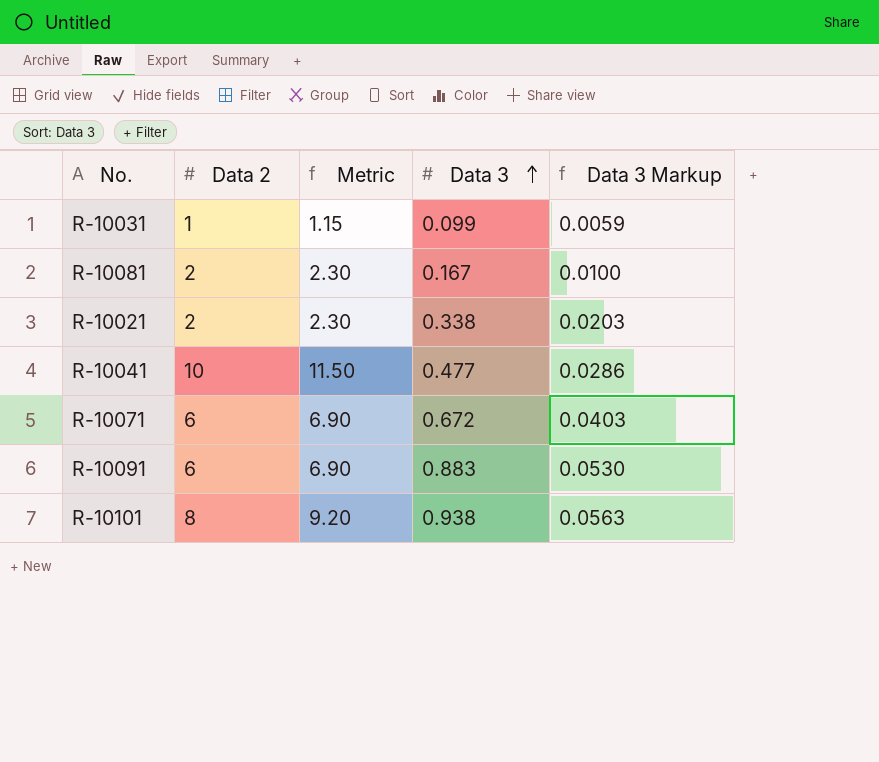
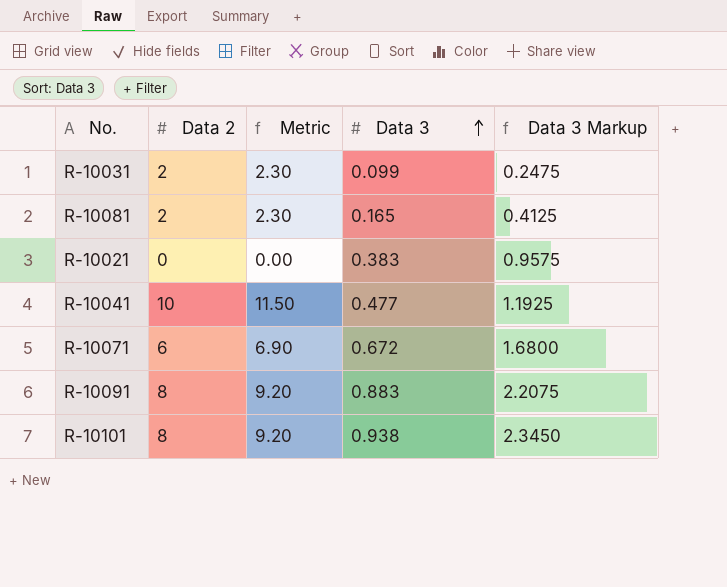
column Data 3 Markup | formula: [Data 3] * 0.06 -> [Data 3] * 2.5
R-10031 | Data 2: 1 -> 2
R-10031 | Metric: 1.15 -> 2.30
R-10081 | Data 3: 0.167 -> 0.165
R-10021 | Data 2: 2 -> 0
R-10021 | Metric: 2.30 -> 0.00
R-10021 | Data 3: 0.338 -> 0.383
R-10091 | Data 2: 6 -> 8
R-10091 | Metric: 6.90 -> 9.20

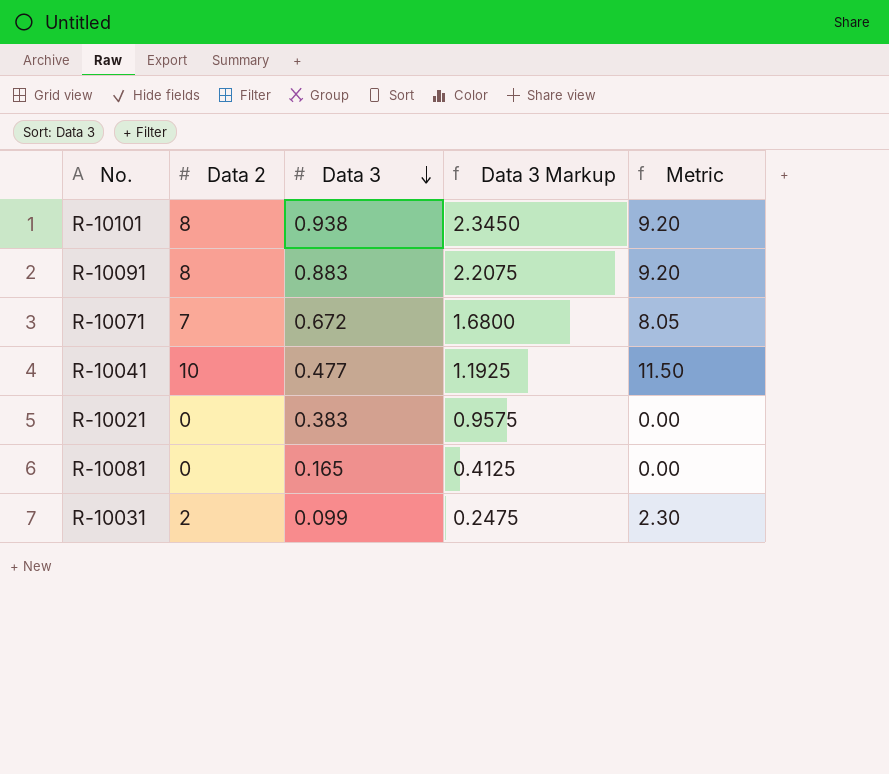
row order: Data 3 ascending -> Data 3 descending
column Metric | position: 3 -> 5
R-10071 | Data 2: 6 -> 7
R-10071 | Metric: 6.90 -> 8.05
R-10081 | Data 2: 2 -> 0
R-10081 | Metric: 2.30 -> 0.00

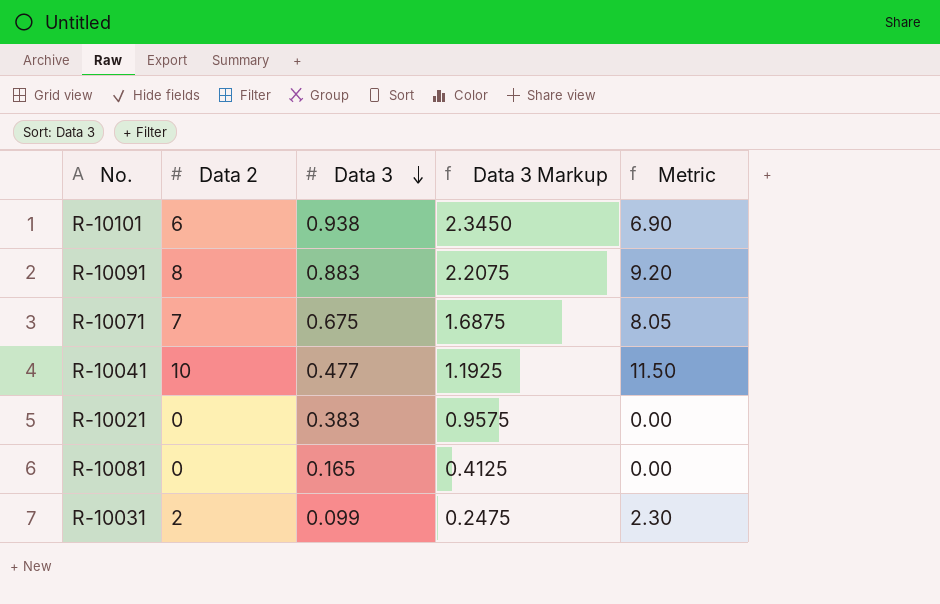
R-10101 | Data 2: 8 -> 6
R-10101 | Metric: 9.20 -> 6.90
R-10071 | Data 3: 0.672 -> 0.675
R-10071 | Data 3 Markup: 1.6800 -> 1.6875

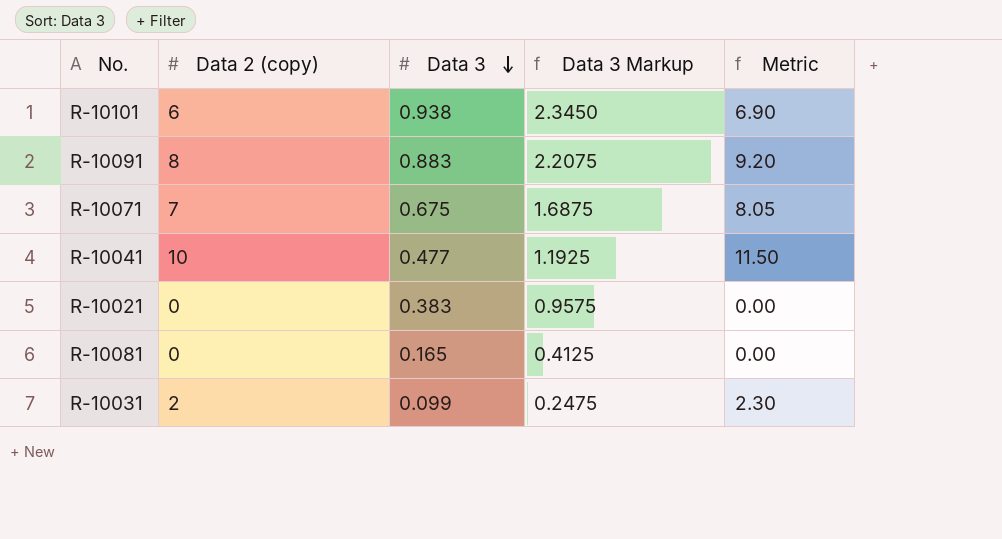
column name: Data 2 -> Data 2 (copy)

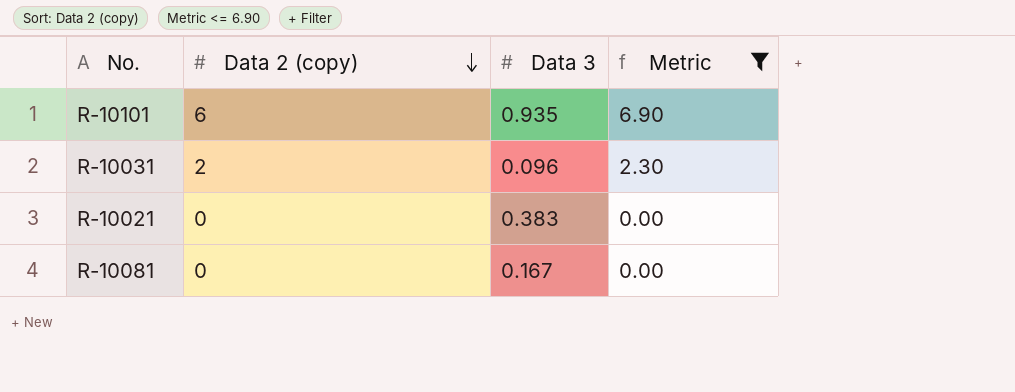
filter: none -> Metric <= 6.90
row order: Data 3 descending -> Data 2 (copy) descending
column Data 3 Markup | formula: [Data 3] * 2.5 -> none
R-10101 | Data 3: 0.938 -> 0.935
R-10031 | Data 3: 0.099 -> 0.096
R-10081 | Data 3: 0.165 -> 0.167

